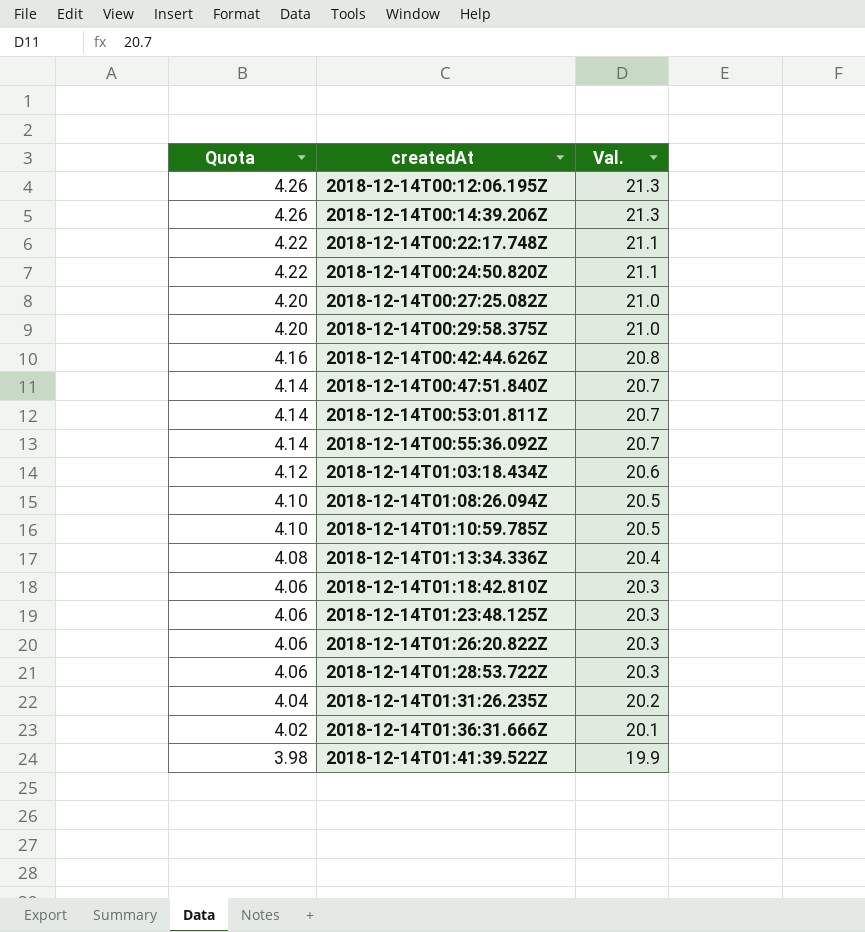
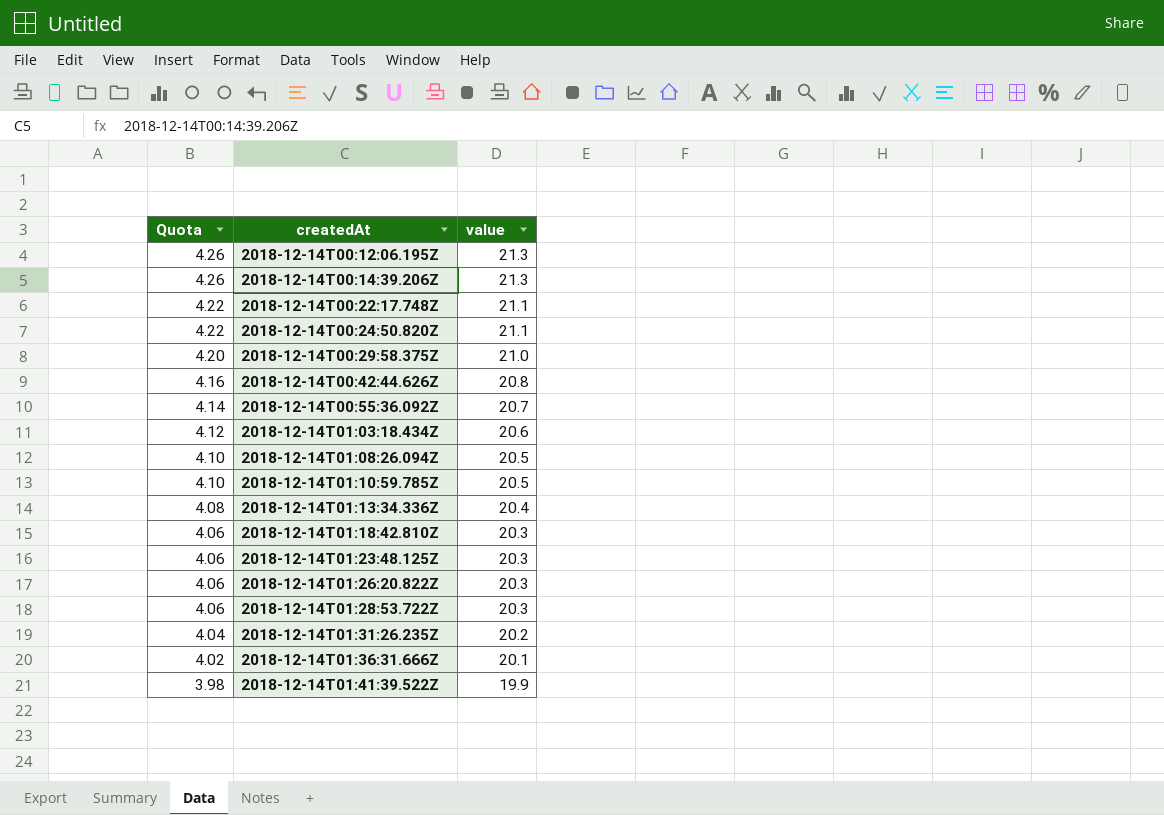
column name: Val. -> value
row 2018-12-14T00:27:25.082Z: 4.20 | 21.0 -> none
row 2018-12-14T00:47:51.840Z: 4.14 | 20.7 -> none
row 2018-12-14T00:53:01.811Z: 4.14 | 20.7 -> none

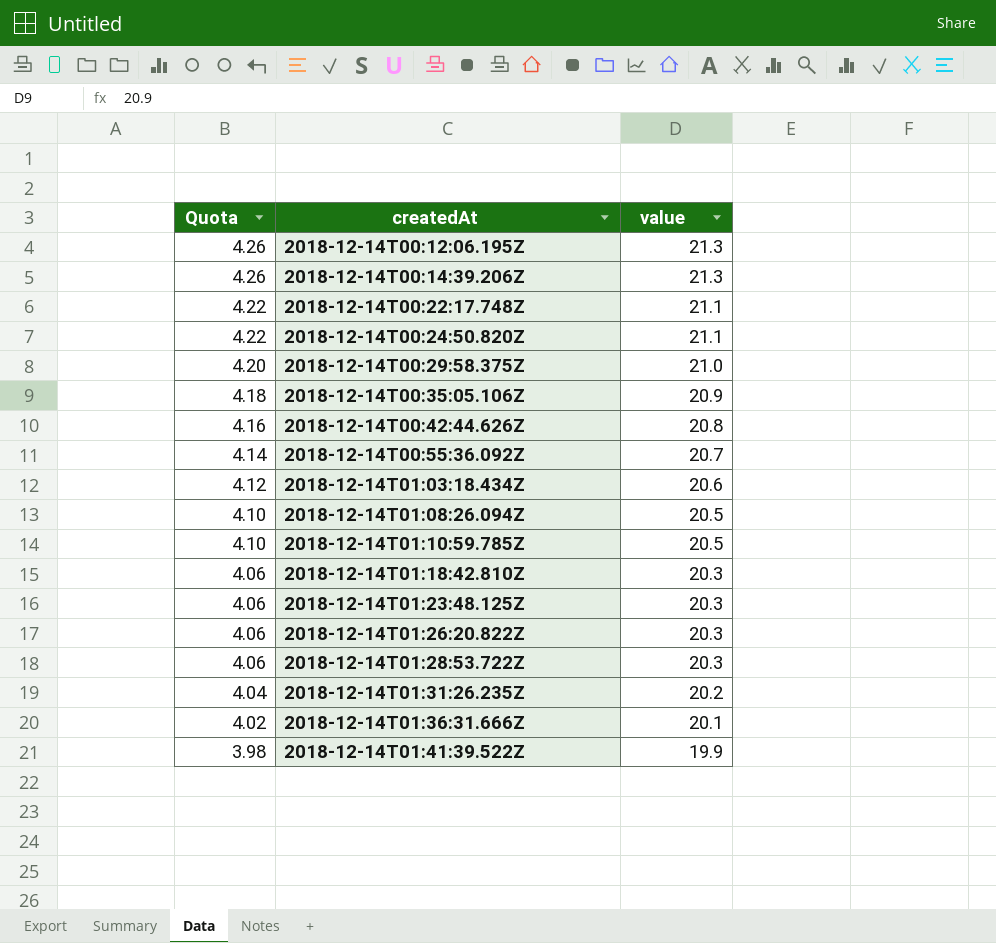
row 2018-12-14T01:13:34.336Z: 4.08 | 20.4 -> none
row 2018-12-14T00:35:05.106Z: none -> 4.18 | 20.9

